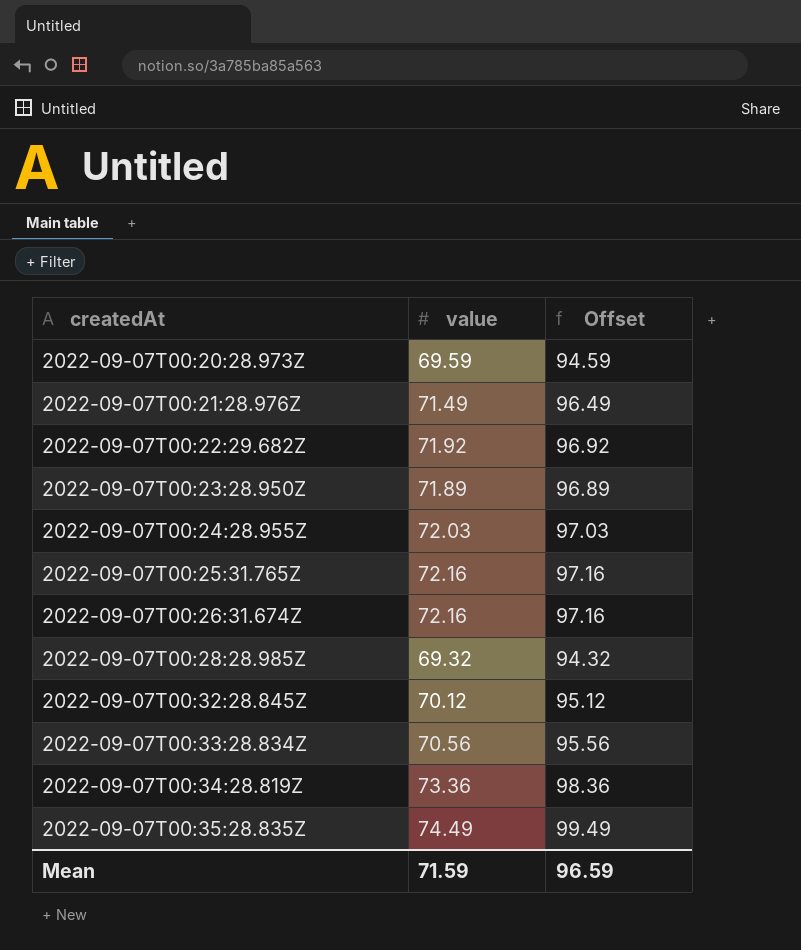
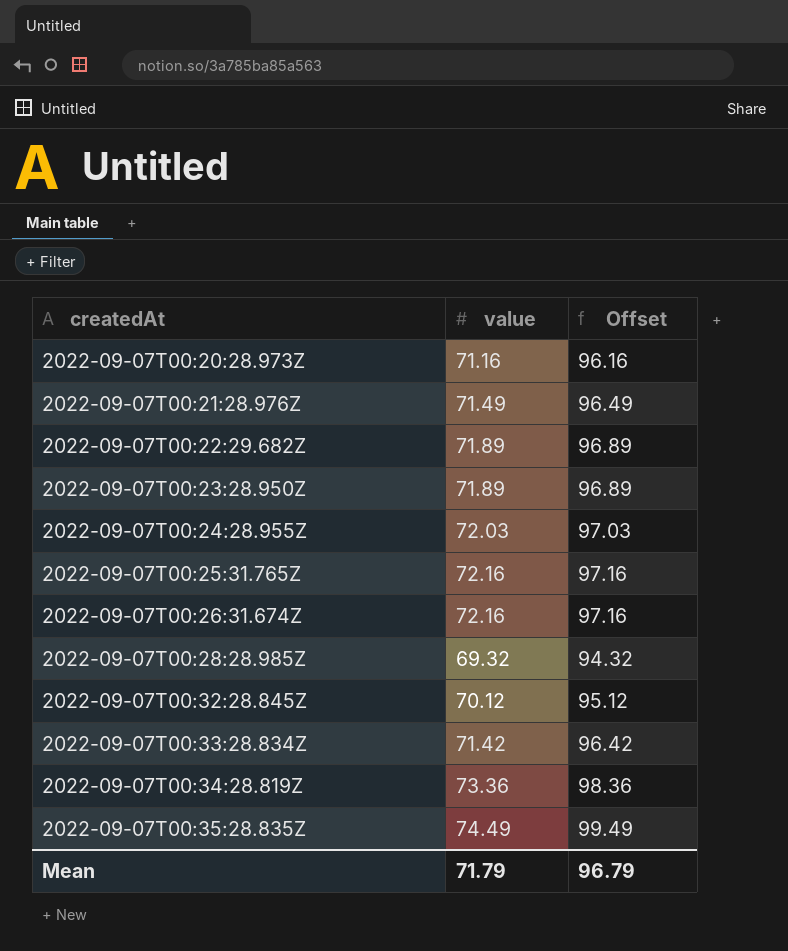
2022-09-07T00:20:28.973Z | value: 69.59 -> 71.16
2022-09-07T00:20:28.973Z | Offset: 94.59 -> 96.16
2022-09-07T00:22:29.682Z | value: 71.92 -> 71.89
2022-09-07T00:22:29.682Z | Offset: 96.92 -> 96.89
2022-09-07T00:33:28.834Z | value: 70.56 -> 71.42
2022-09-07T00:33:28.834Z | Offset: 95.56 -> 96.42
Mean | value: 71.59 -> 71.79
Mean | Offset: 96.59 -> 96.79

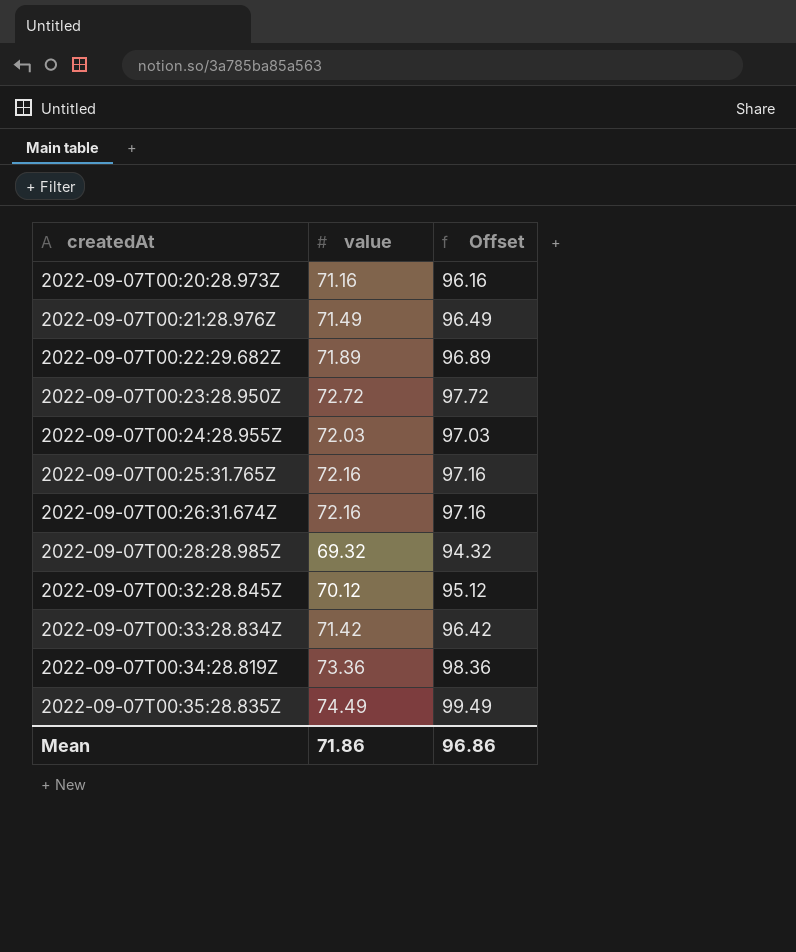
2022-09-07T00:23:28.950Z | value: 71.89 -> 72.72
2022-09-07T00:23:28.950Z | Offset: 96.89 -> 97.72
Mean | value: 71.79 -> 71.86
Mean | Offset: 96.79 -> 96.86

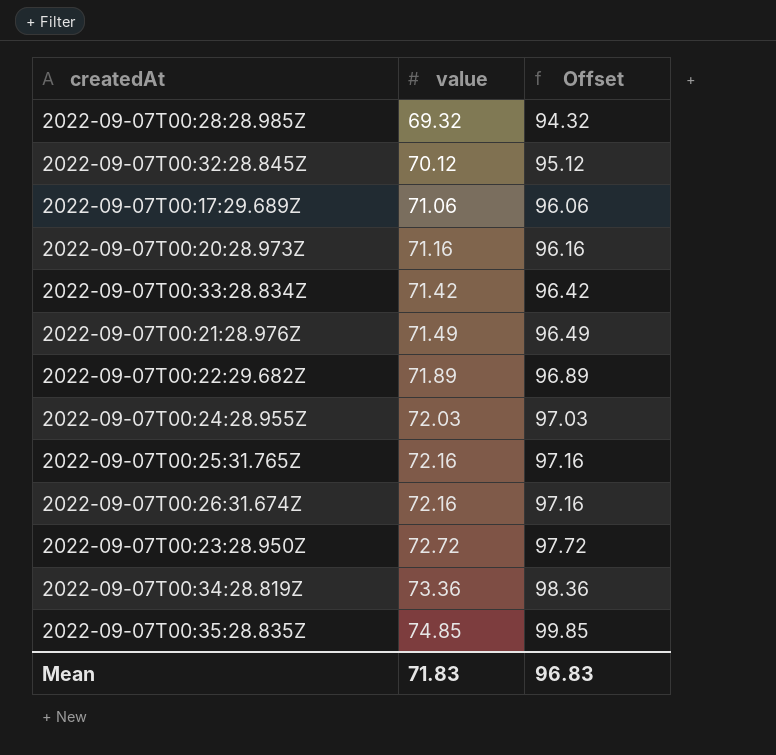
row order: createdAt ascending -> value ascending
row 2022-09-07T00:17:29.689Z: none -> 71.06 | 96.06
2022-09-07T00:35:28.835Z | value: 74.49 -> 74.85
2022-09-07T00:35:28.835Z | Offset: 99.49 -> 99.85
Mean | value: 71.86 -> 71.83
Mean | Offset: 96.86 -> 96.83

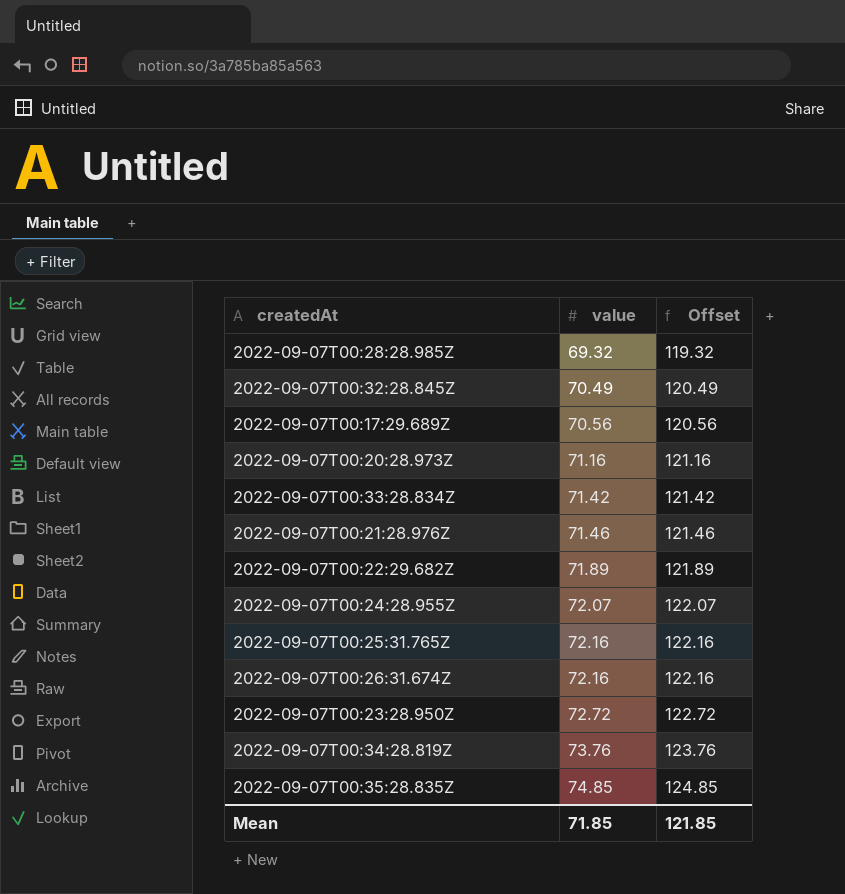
column Offset | formula: [value] + 25 -> [value] + 50
2022-09-07T00:32:28.845Z | value: 70.12 -> 70.49
2022-09-07T00:17:29.689Z | value: 71.06 -> 70.56
2022-09-07T00:21:28.976Z | value: 71.49 -> 71.46
2022-09-07T00:24:28.955Z | value: 72.03 -> 72.07
2022-09-07T00:34:28.819Z | value: 73.36 -> 73.76
Mean | value: 71.83 -> 71.85
Mean | Offset: 96.83 -> 121.85

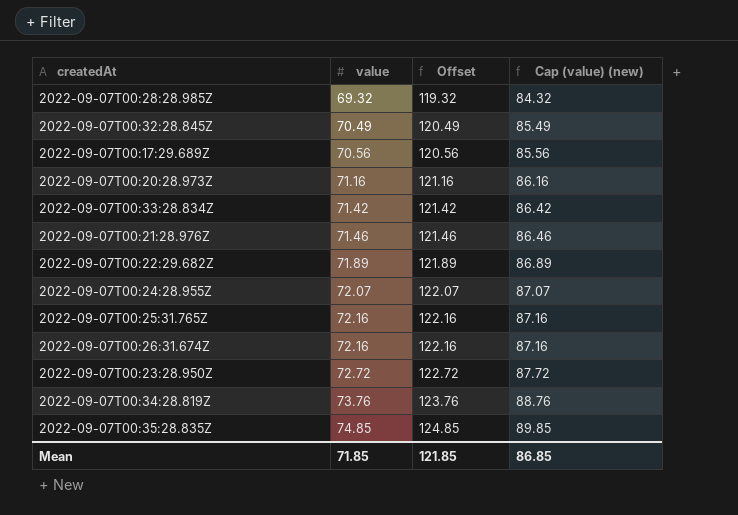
column Cap (value) (new) | formula: none -> [value] + 15

